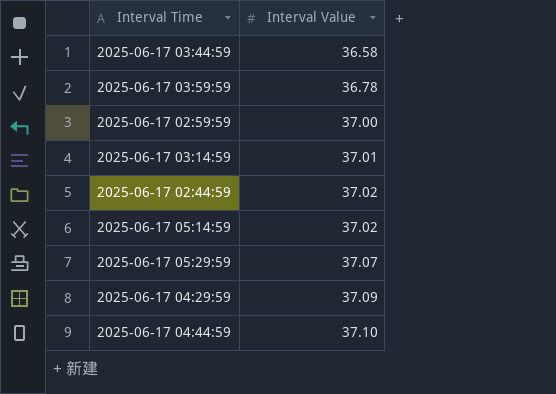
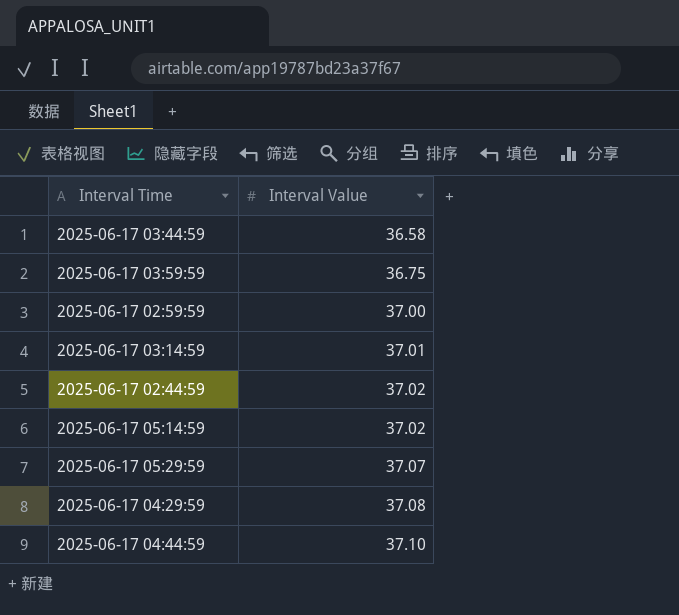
2025-06-17 03:59:59 | Interval Value: 36.78 -> 36.75
2025-06-17 04:29:59 | Interval Value: 37.09 -> 37.08

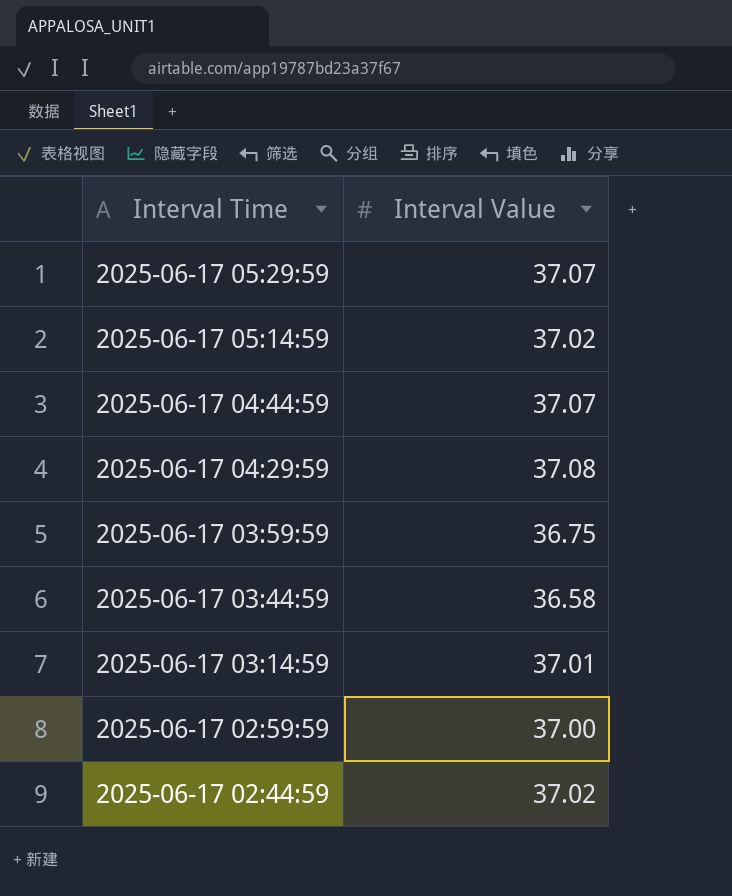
row order: Interval Value ascending -> Interval Time descending
2025-06-17 04:44:59 | Interval Value: 37.10 -> 37.07

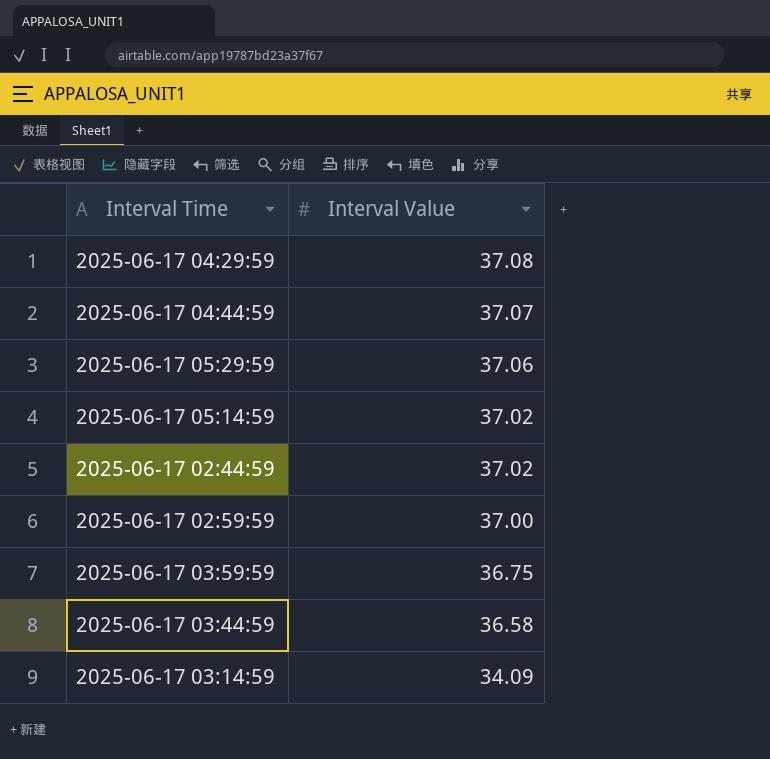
row order: Interval Time descending -> Interval Value descending
2025-06-17 05:29:59 | Interval Value: 37.07 -> 37.06
2025-06-17 03:14:59 | Interval Value: 37.01 -> 34.09

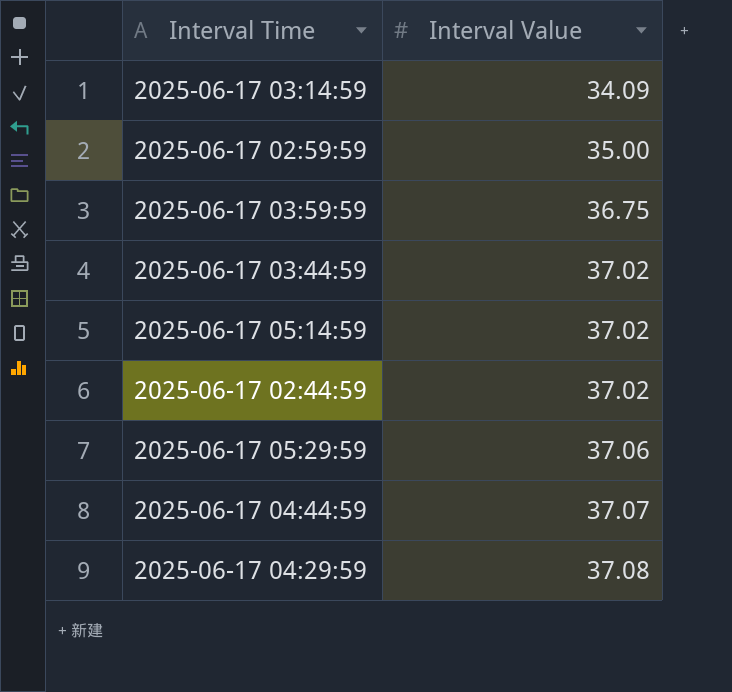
row order: Interval Value descending -> Interval Value ascending
2025-06-17 02:59:59 | Interval Value: 37.00 -> 35.00
2025-06-17 03:44:59 | Interval Value: 36.58 -> 37.02

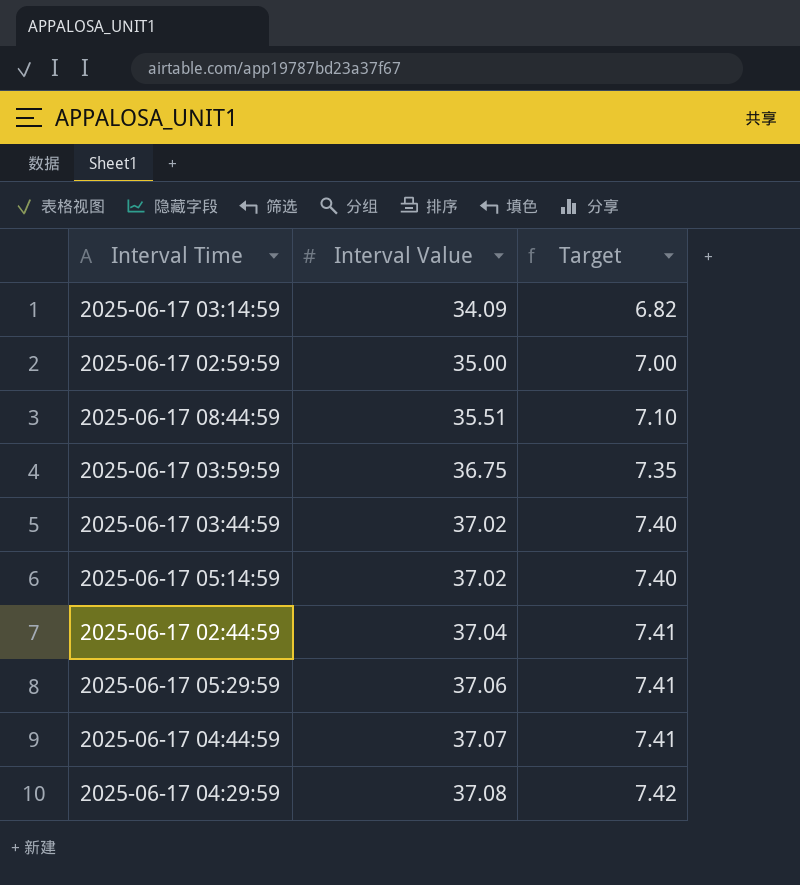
column Target | formula: none -> [Interval Value] * 0.2
row 2025-06-17 08:44:59: none -> 35.51 | 7.10
2025-06-17 02:44:59 | Interval Value: 37.02 -> 37.04

